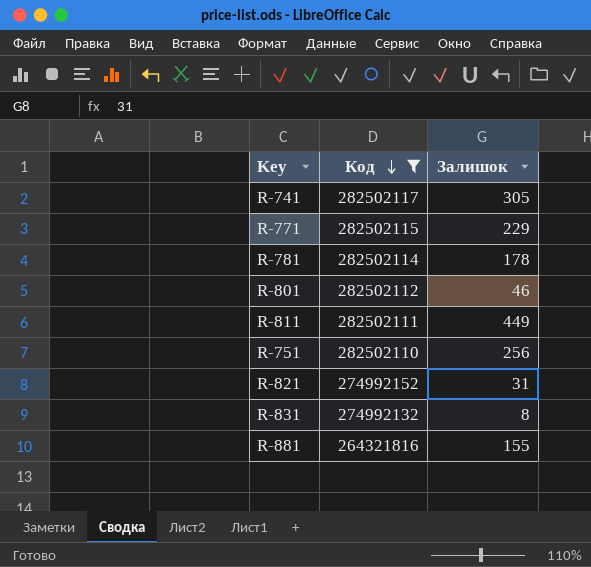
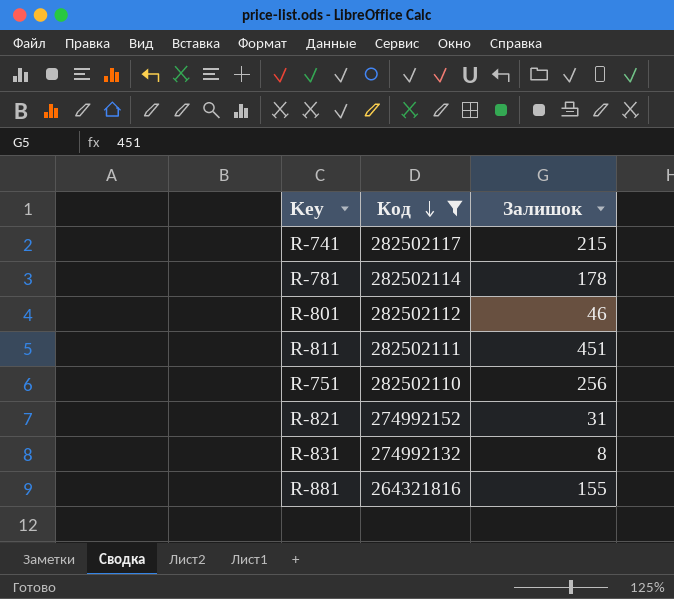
row R-771: 282502115 | 229 -> none
R-741 | Залишок: 305 -> 215
R-811 | Залишок: 449 -> 451

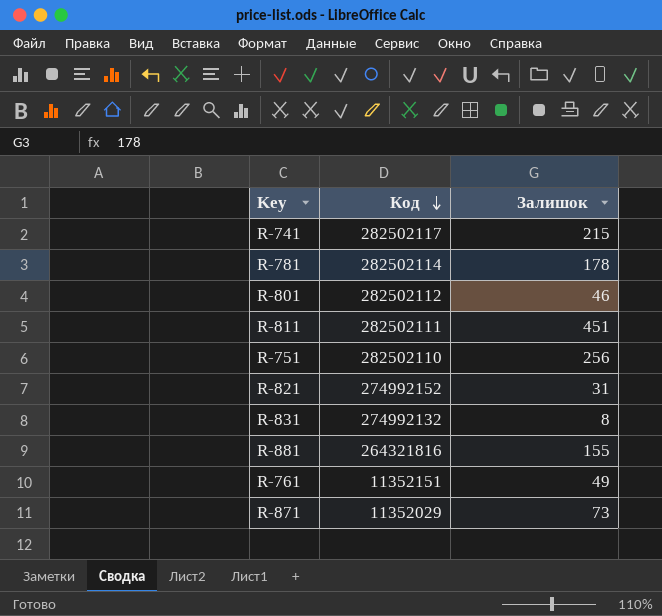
filter: Код >= 264321816 -> none

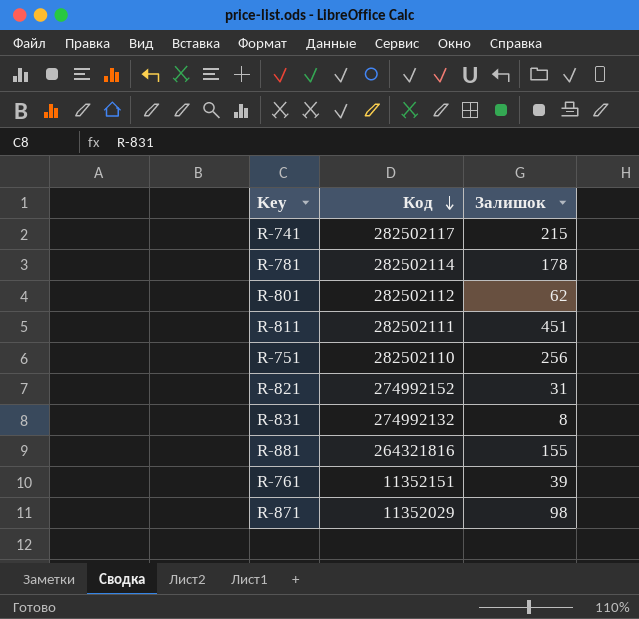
R-801 | Залишок: 46 -> 62
R-761 | Залишок: 49 -> 39
R-871 | Залишок: 73 -> 98

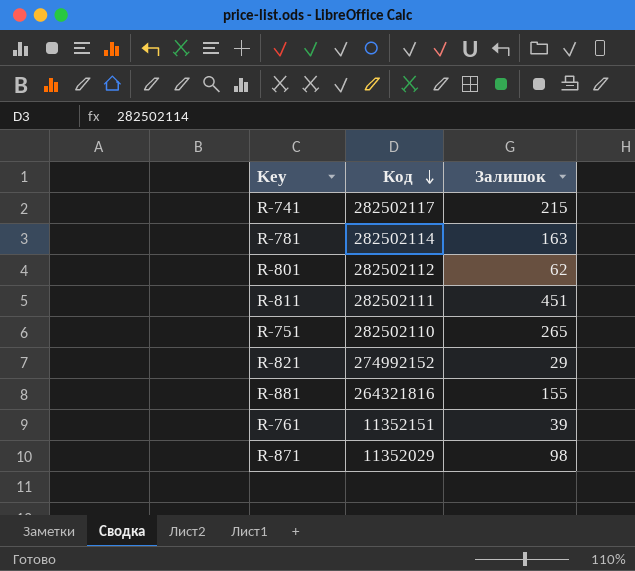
row R-831: 274992132 | 8 -> none
R-781 | Залишок: 178 -> 163
R-751 | Залишок: 256 -> 265
R-821 | Залишок: 31 -> 29

